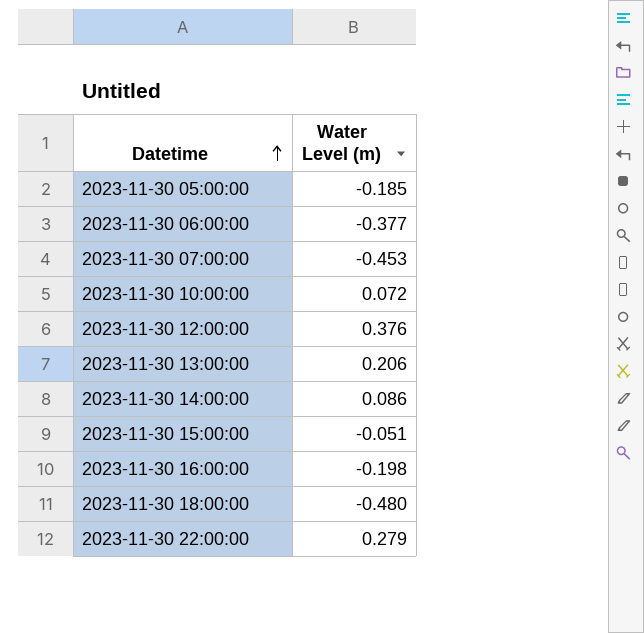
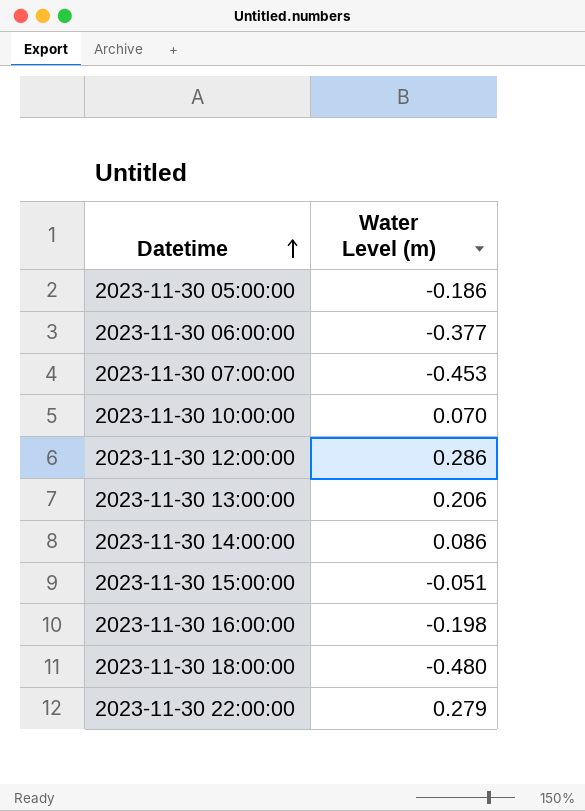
2023-11-30 05:00:00 | Water Level (m): -0.185 -> -0.186
2023-11-30 10:00:00 | Water Level (m): 0.072 -> 0.070
2023-11-30 12:00:00 | Water Level (m): 0.376 -> 0.286

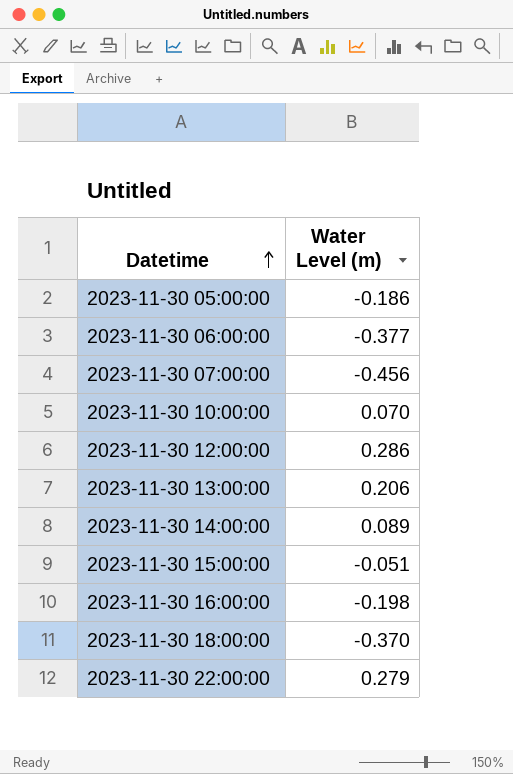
2023-11-30 07:00:00 | Water Level (m): -0.453 -> -0.456
2023-11-30 14:00:00 | Water Level (m): 0.086 -> 0.089
2023-11-30 18:00:00 | Water Level (m): -0.480 -> -0.370

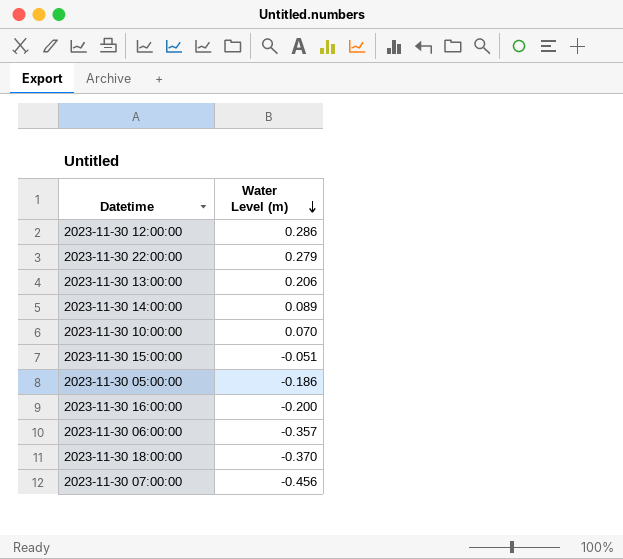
row order: Datetime ascending -> Water Level (m) descending
2023-11-30 16:00:00 | Water Level (m): -0.198 -> -0.200
2023-11-30 06:00:00 | Water Level (m): -0.377 -> -0.357

